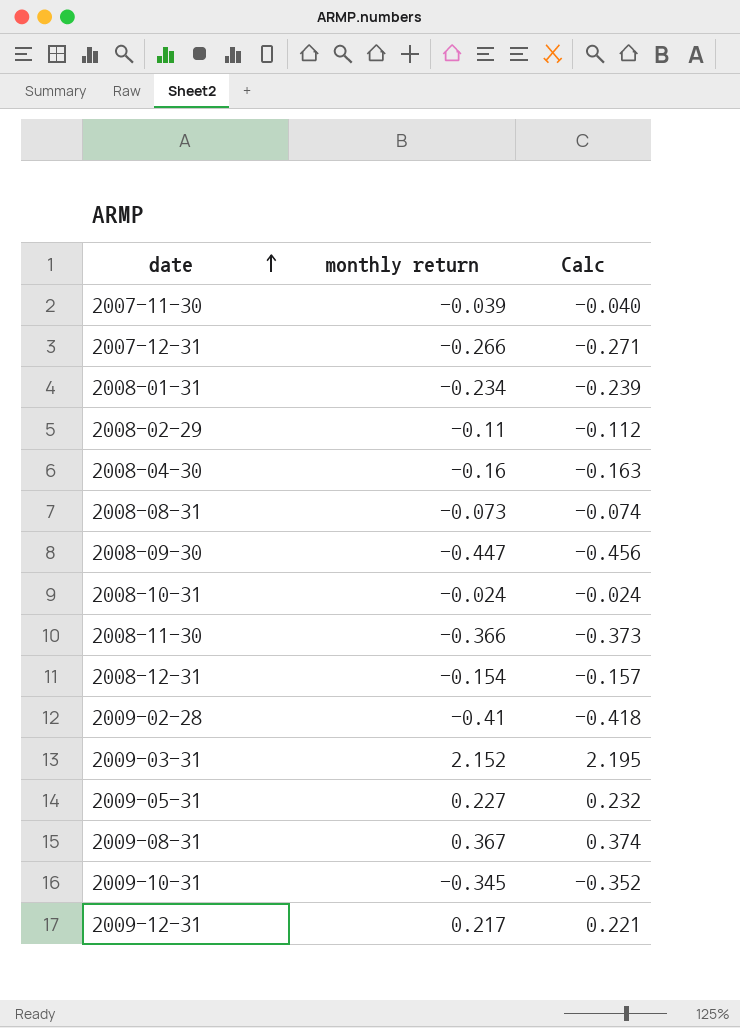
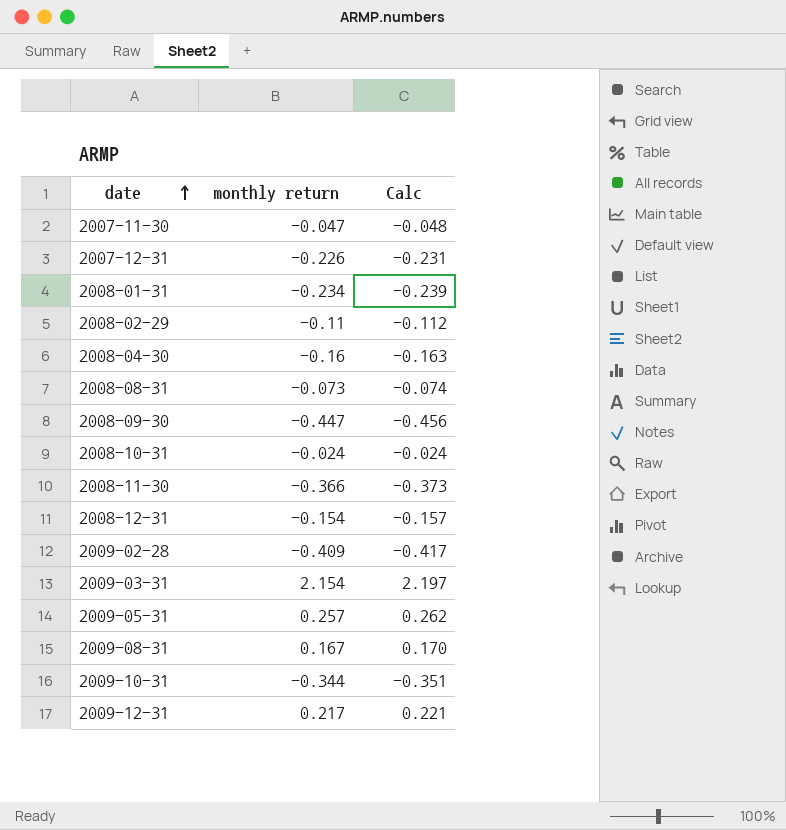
2007-11-30 | monthly return: -0.039 -> -0.047
2007-11-30 | Calc: -0.040 -> -0.048
2007-12-31 | monthly return: -0.266 -> -0.226
2007-12-31 | Calc: -0.271 -> -0.231
2009-02-28 | monthly return: -0.41 -> -0.409
2009-02-28 | Calc: -0.418 -> -0.417
2009-03-31 | monthly return: 2.152 -> 2.154
2009-03-31 | Calc: 2.195 -> 2.197
2009-05-31 | monthly return: 0.227 -> 0.257
2009-05-31 | Calc: 0.232 -> 0.262
2009-08-31 | monthly return: 0.367 -> 0.167
2009-08-31 | Calc: 0.374 -> 0.170
2009-10-31 | monthly return: -0.345 -> -0.344
2009-10-31 | Calc: -0.352 -> -0.351

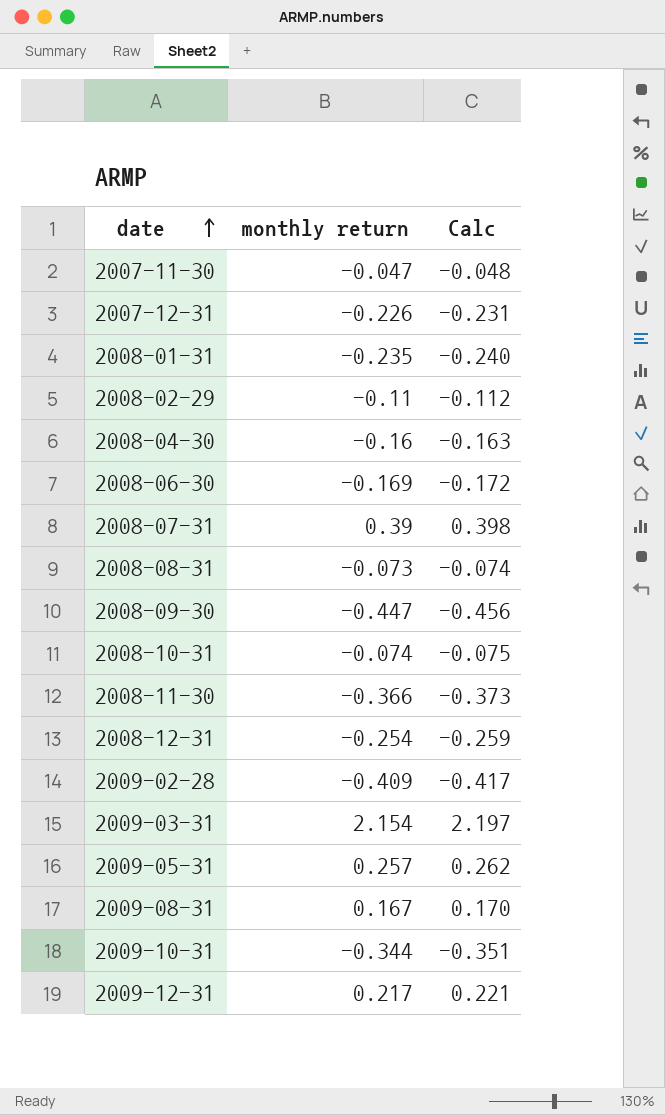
2008-01-31 | monthly return: -0.234 -> -0.235
2008-01-31 | Calc: -0.239 -> -0.240
row 2008-06-30: none -> -0.169 | -0.172
row 2008-07-31: none -> 0.39 | 0.398
2008-10-31 | monthly return: -0.024 -> -0.074
2008-10-31 | Calc: -0.024 -> -0.075
2008-12-31 | monthly return: -0.154 -> -0.254
2008-12-31 | Calc: -0.157 -> -0.259

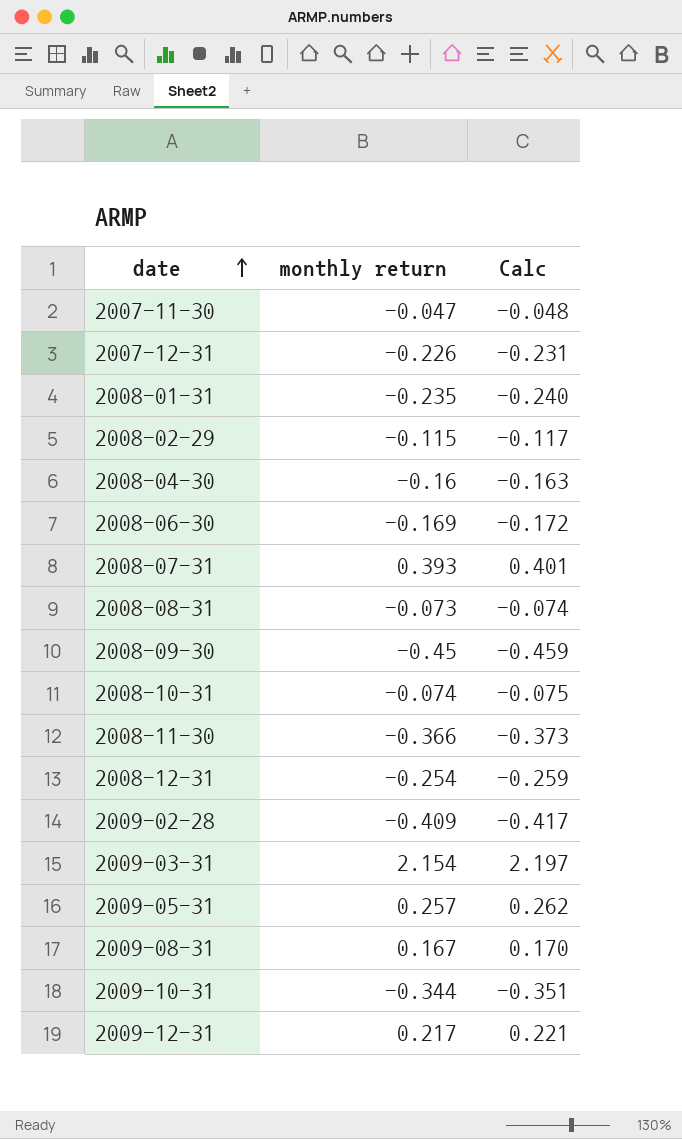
2008-02-29 | monthly return: -0.11 -> -0.115
2008-02-29 | Calc: -0.112 -> -0.117
2008-07-31 | monthly return: 0.39 -> 0.393
2008-07-31 | Calc: 0.398 -> 0.401
2008-09-30 | monthly return: -0.447 -> -0.45
2008-09-30 | Calc: -0.456 -> -0.459

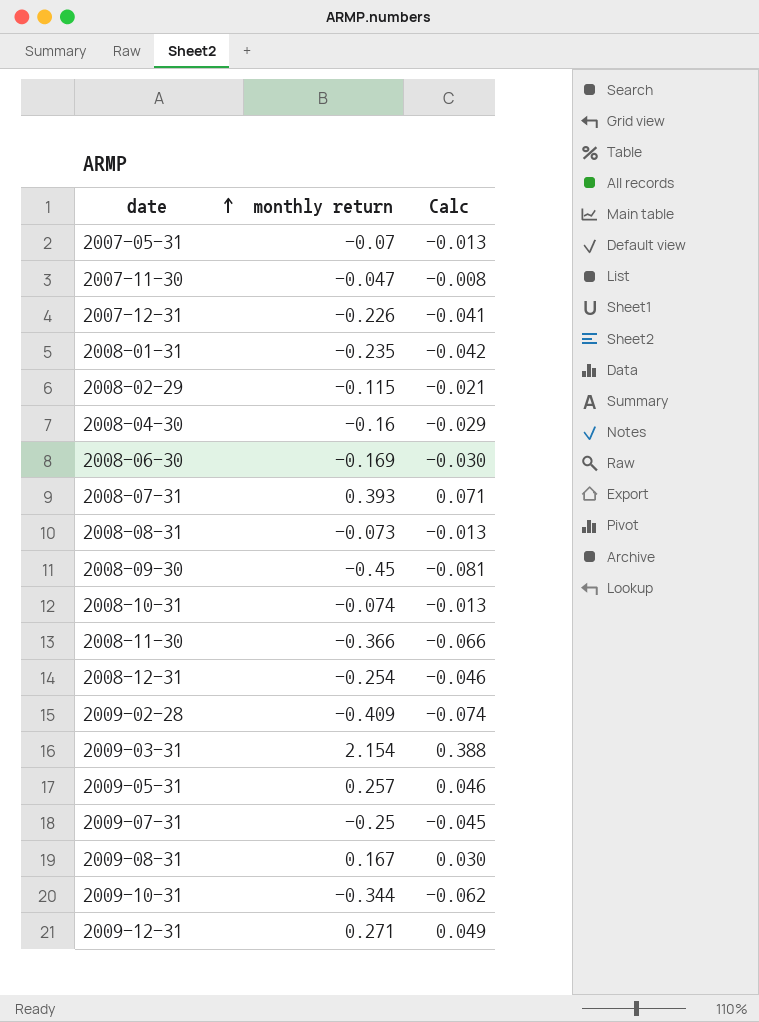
column Calc | formula: [monthly return] * 1.02 -> [monthly return] * 0.18
row 2007-05-31: none -> -0.07 | -0.013
row 2009-07-31: none -> -0.25 | -0.045
2009-12-31 | monthly return: 0.217 -> 0.271

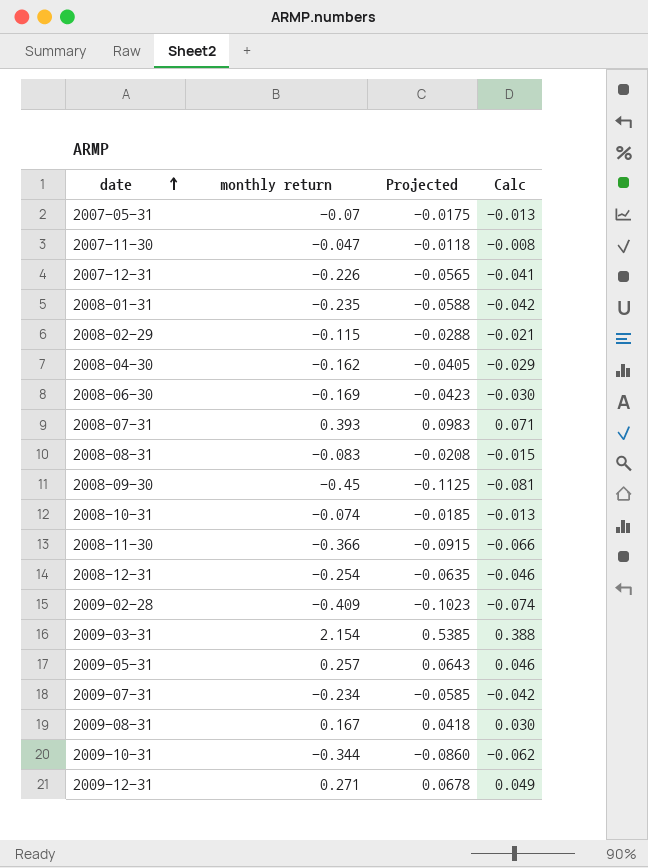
column Projected | formula: none -> [monthly return] * 0.25
2008-04-30 | monthly return: -0.16 -> -0.162
2008-08-31 | monthly return: -0.073 -> -0.083
2008-08-31 | Calc: -0.013 -> -0.015
2009-07-31 | monthly return: -0.25 -> -0.234
2009-07-31 | Calc: -0.045 -> -0.042

